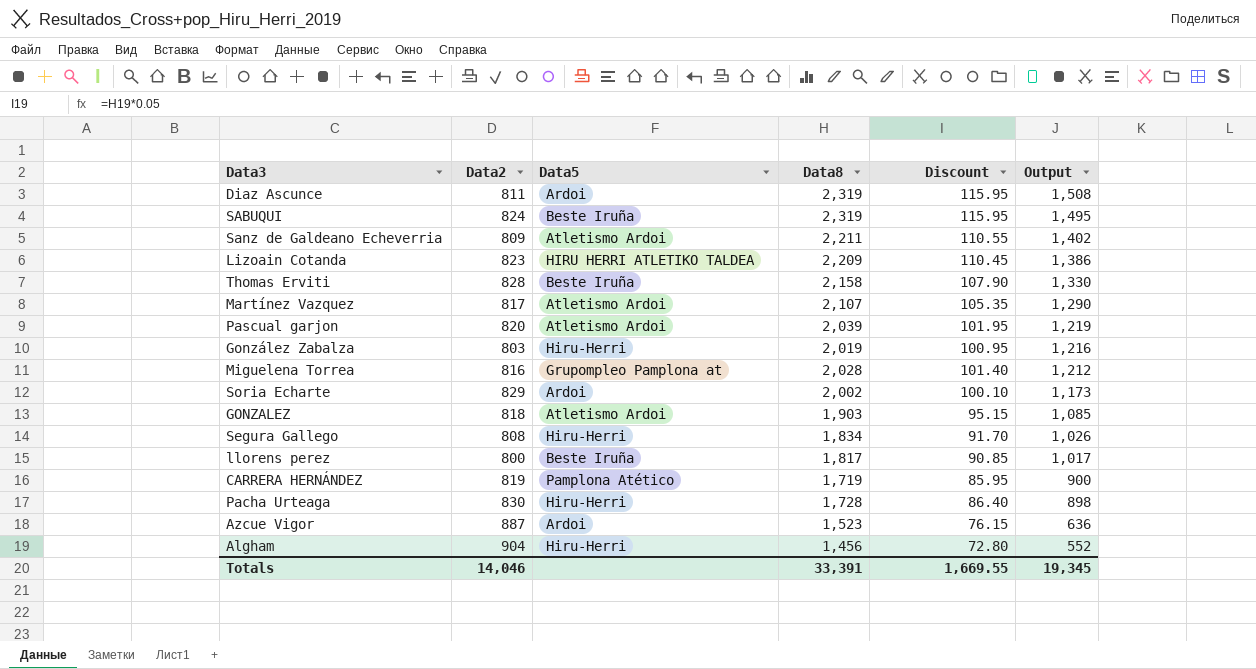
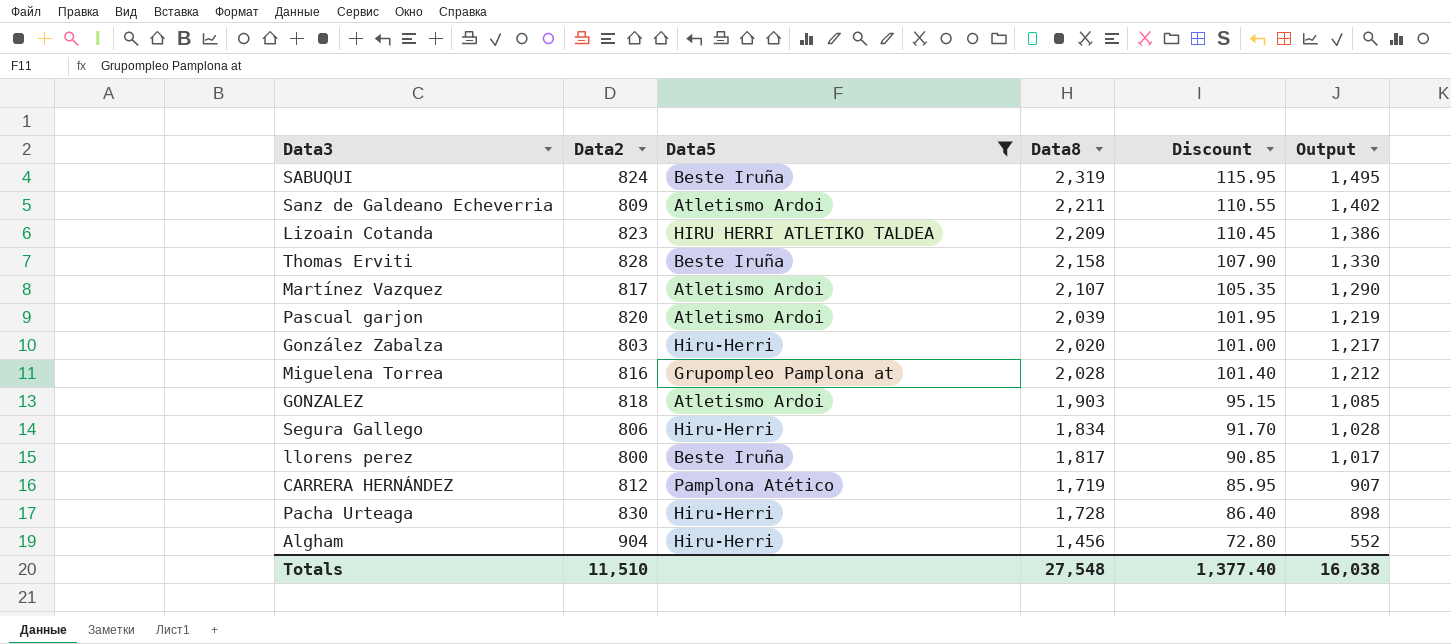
filter: none -> Data5 != Ardoi
González Zabalza | Data8: 2,019 -> 2,020
González Zabalza | Discount: 100.95 -> 101.00
González Zabalza | Output: 1,216 -> 1,217
Segura Gallego | Data2: 808 -> 806
Segura Gallego | Output: 1,026 -> 1,028
CARRERA HERNÁNDEZ | Data2: 819 -> 812
CARRERA HERNÁNDEZ | Output: 900 -> 907
Totals | Data2: 14,046 -> 11,510
Totals | Data8: 33,391 -> 27,548
Totals | Discount: 1,669.55 -> 1,377.40
Totals | Output: 19,345 -> 16,038

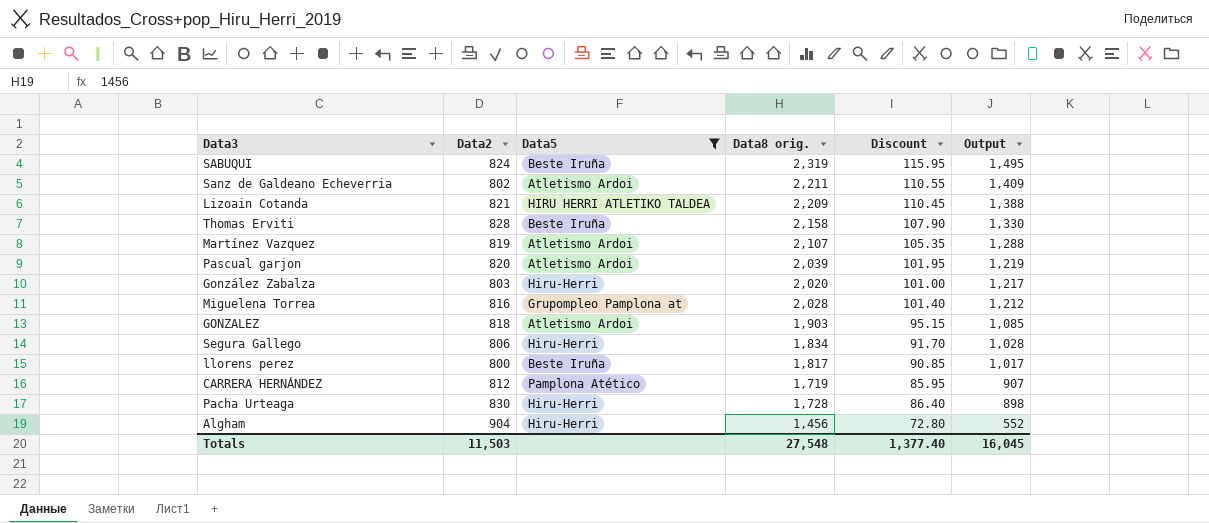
column name: Data8 -> Data8 orig.
Sanz de Galdeano Echeverria | Data2: 809 -> 802
Sanz de Galdeano Echeverria | Output: 1,402 -> 1,409
Lizoain Cotanda | Data2: 823 -> 821
Lizoain Cotanda | Output: 1,386 -> 1,388
Martínez Vazquez | Data2: 817 -> 819
Martínez Vazquez | Output: 1,290 -> 1,288
Totals | Data2: 11,510 -> 11,503
Totals | Output: 16,038 -> 16,045

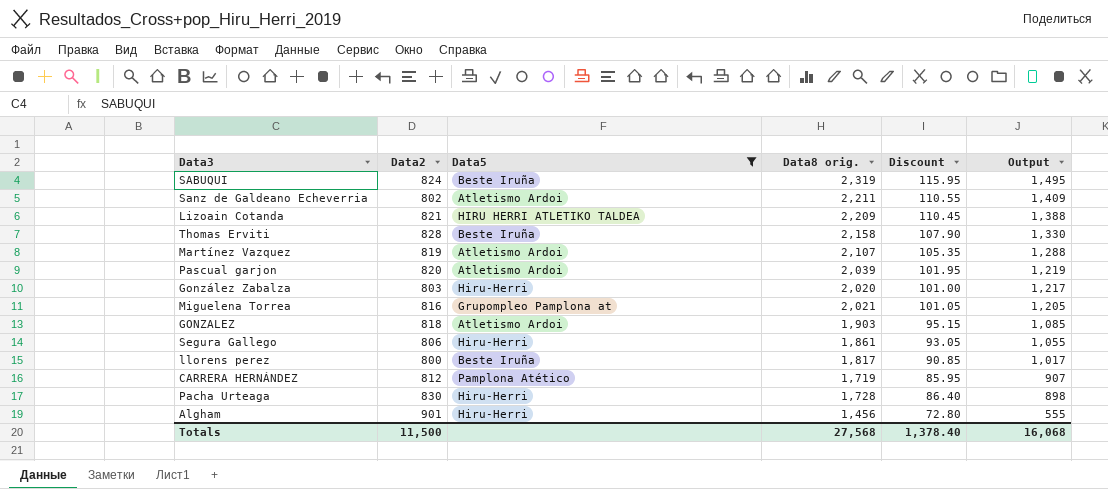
Miguelena Torrea | Data8 orig.: 2,028 -> 2,021
Miguelena Torrea | Discount: 101.40 -> 101.05
Miguelena Torrea | Output: 1,212 -> 1,205
Segura Gallego | Data8 orig.: 1,834 -> 1,861
Segura Gallego | Discount: 91.70 -> 93.05
Segura Gallego | Output: 1,028 -> 1,055
Algham | Data2: 904 -> 901
Algham | Output: 552 -> 555
Totals | Data2: 11,503 -> 11,500
Totals | Data8 orig.: 27,548 -> 27,568
Totals | Discount: 1,377.40 -> 1,378.40
Totals | Output: 16,045 -> 16,068

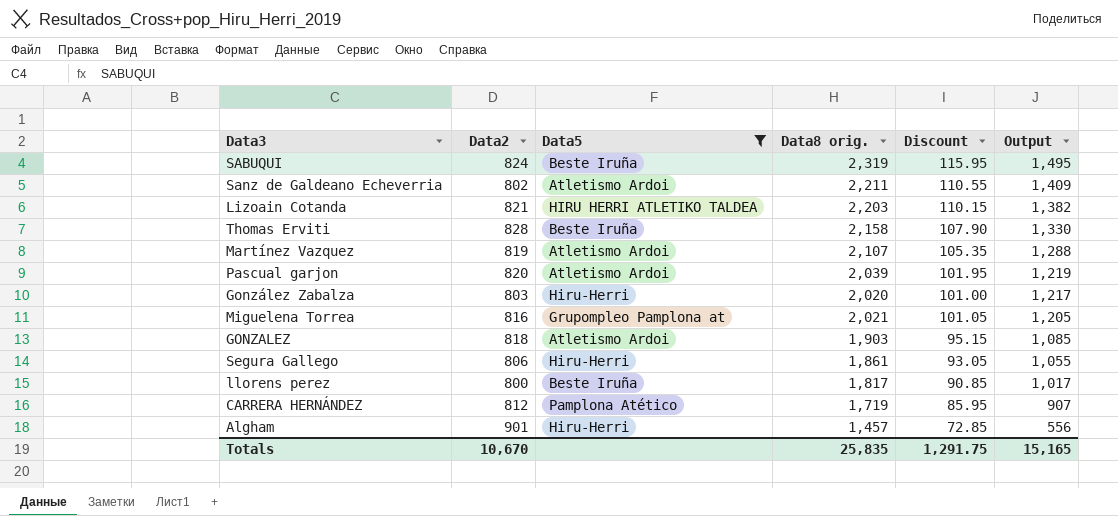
row Pacha Urteaga: 830 | Hiru-Herri | 1,728 | 86.40 | 898 -> none
Lizoain Cotanda | Data8 orig.: 2,209 -> 2,203
Lizoain Cotanda | Discount: 110.45 -> 110.15
Lizoain Cotanda | Output: 1,388 -> 1,382
Algham | Data8 orig.: 1,456 -> 1,457
Algham | Discount: 72.80 -> 72.85
Algham | Output: 555 -> 556
Totals | Data2: 11,500 -> 10,670
Totals | Data8 orig.: 27,568 -> 25,835
Totals | Discount: 1,378.40 -> 1,291.75
Totals | Output: 16,068 -> 15,165

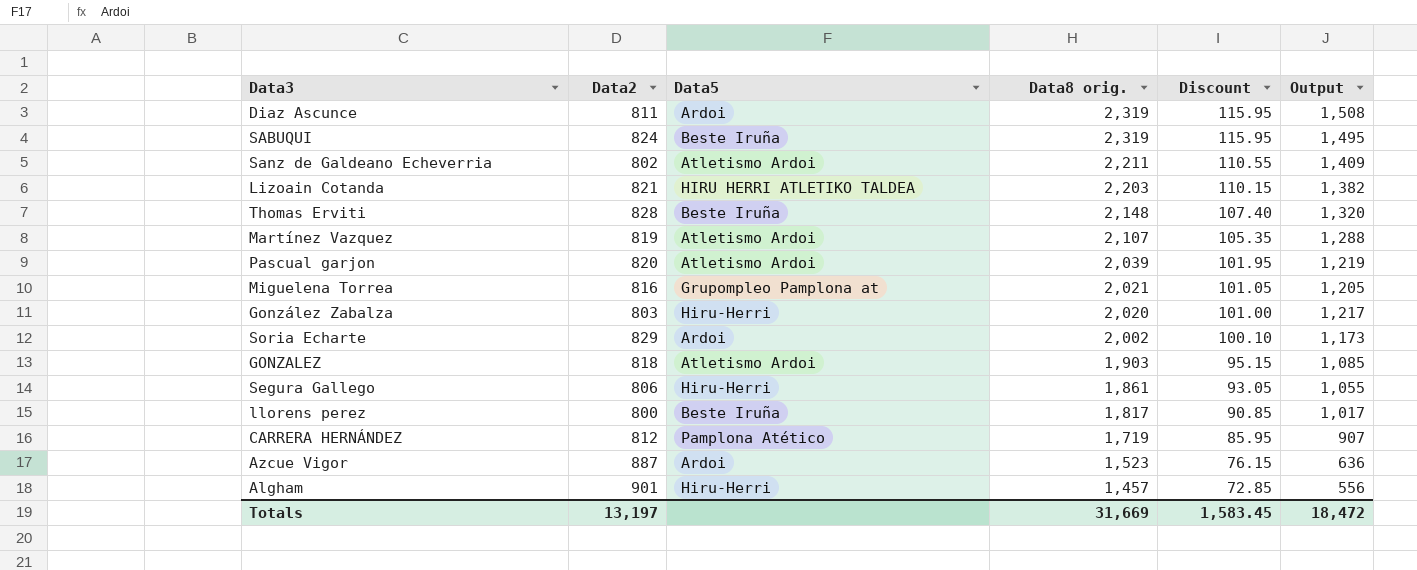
filter: Data5 != Ardoi -> none
row order: Output descending -> Data8 orig. descending
Thomas Erviti | Data8 orig.: 2,158 -> 2,148
Thomas Erviti | Discount: 107.90 -> 107.40
Thomas Erviti | Output: 1,330 -> 1,320
Totals | Data2: 10,670 -> 13,197
Totals | Data8 orig.: 25,835 -> 31,669
Totals | Discount: 1,291.75 -> 1,583.45
Totals | Output: 15,165 -> 18,472

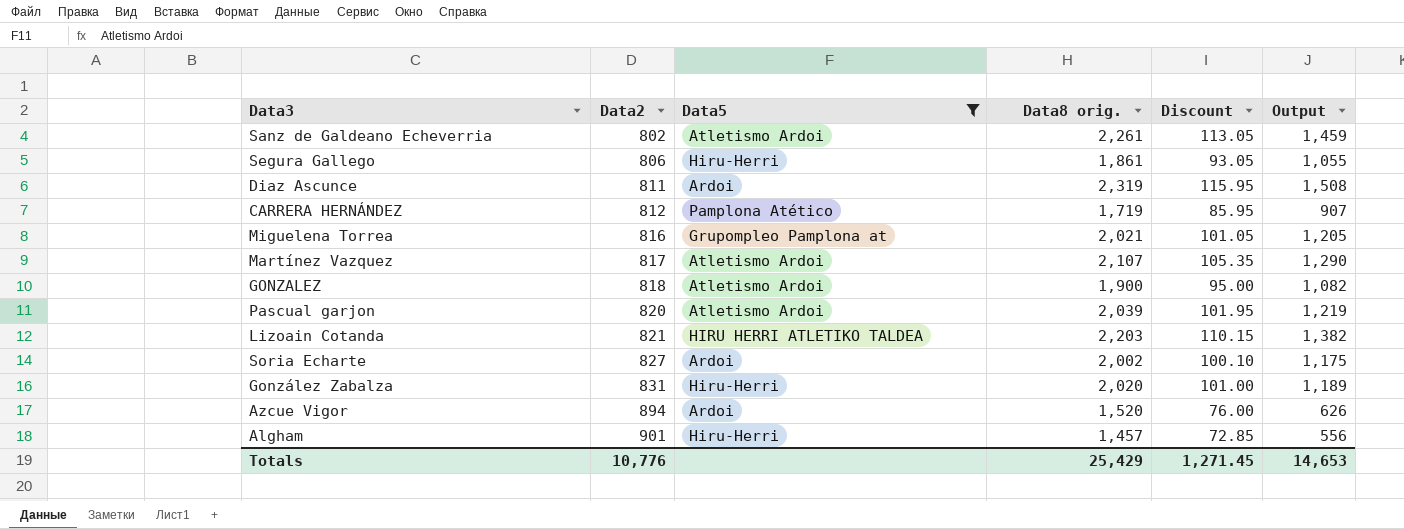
filter: none -> Data5 != Beste Iruña
row order: Data8 orig. descending -> Data2 ascending
Sanz de Galdeano Echeverria | Data8 orig.: 2,211 -> 2,261
Sanz de Galdeano Echeverria | Discount: 110.55 -> 113.05
Sanz de Galdeano Echeverria | Output: 1,409 -> 1,459
Martínez Vazquez | Data2: 819 -> 817
Martínez Vazquez | Output: 1,288 -> 1,290
GONZALEZ | Data8 orig.: 1,903 -> 1,900
GONZALEZ | Discount: 95.15 -> 95.00
GONZALEZ | Output: 1,085 -> 1,082
Soria Echarte | Data2: 829 -> 827
Soria Echarte | Output: 1,173 -> 1,175
González Zabalza | Data2: 803 -> 831
González Zabalza | Output: 1,217 -> 1,189
Azcue Vigor | Data2: 887 -> 894
Azcue Vigor | Data8 orig.: 1,523 -> 1,520
Azcue Vigor | Discount: 76.15 -> 76.00
Azcue Vigor | Output: 636 -> 626
Totals | Data2: 13,197 -> 10,776
Totals | Data8 orig.: 31,669 -> 25,429
Totals | Discount: 1,583.45 -> 1,271.45
Totals | Output: 18,472 -> 14,653

